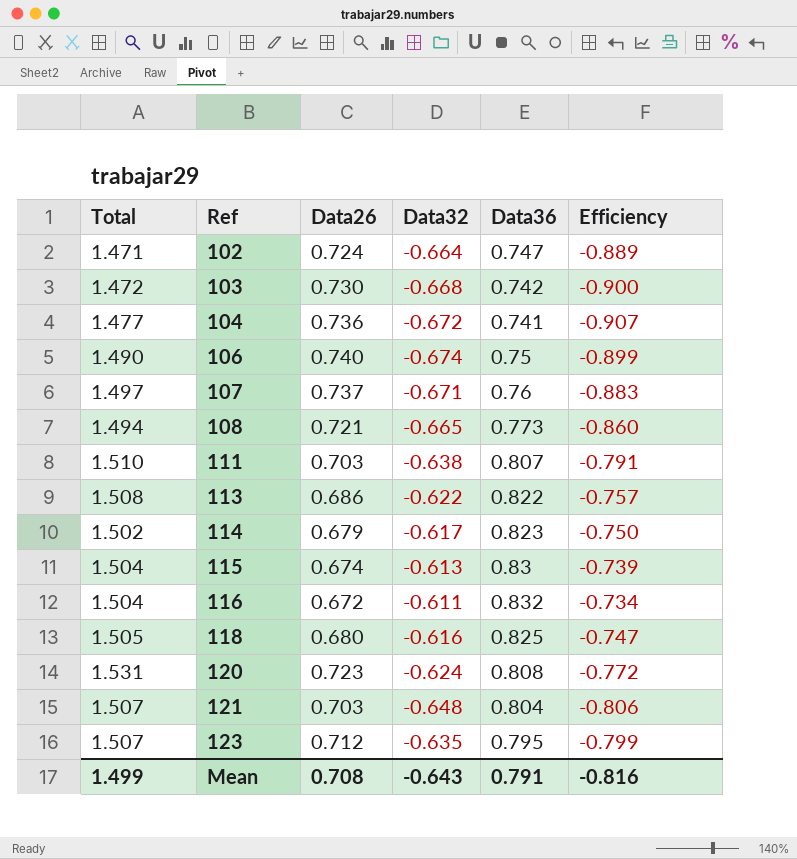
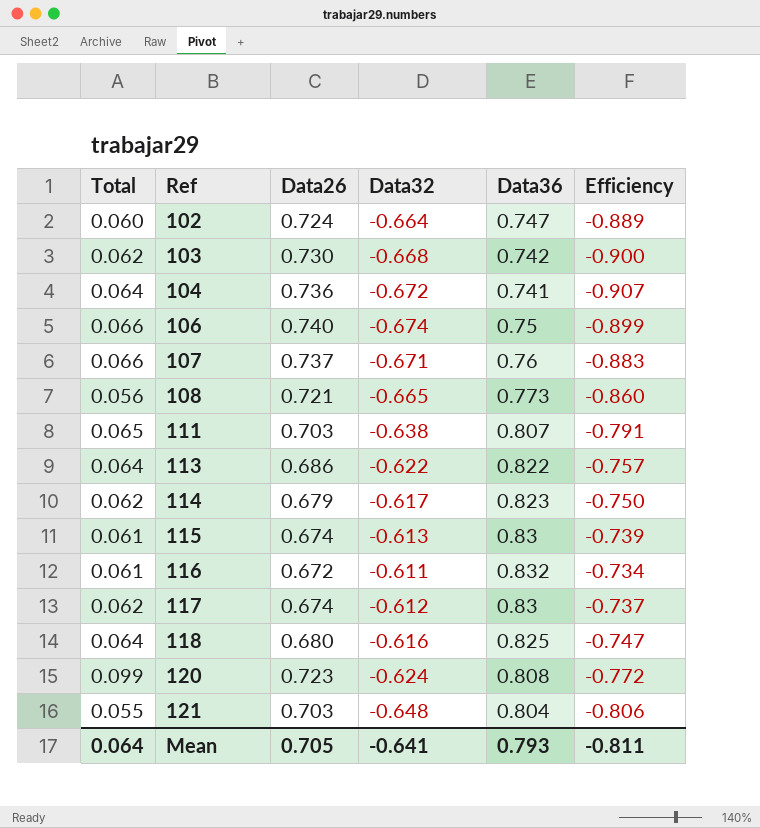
column Total | formula: [Data26] + [Data36] -> [Data26] + [Data32]
row 123: 1.507 | 0.712 | -0.635 | 0.795 | -0.799 -> none
row 117: none -> 0.062 | 0.674 | -0.612 | 0.83 | -0.737
Mean | Total: 1.499 -> 0.064
Mean | Data26: 0.708 -> 0.705
Mean | Data32: -0.643 -> -0.641
Mean | Data36: 0.791 -> 0.793
Mean | Efficiency: -0.816 -> -0.811

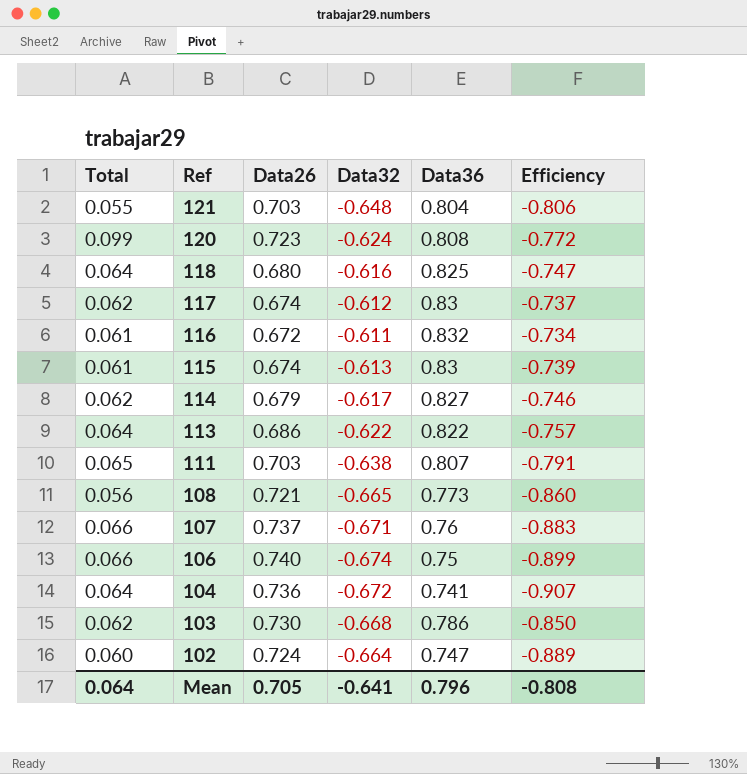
row order: Ref ascending -> Ref descending
114 | Data36: 0.823 -> 0.827
114 | Efficiency: -0.750 -> -0.746
103 | Data36: 0.742 -> 0.786
103 | Efficiency: -0.900 -> -0.850
Mean | Data36: 0.793 -> 0.796
Mean | Efficiency: -0.811 -> -0.808

